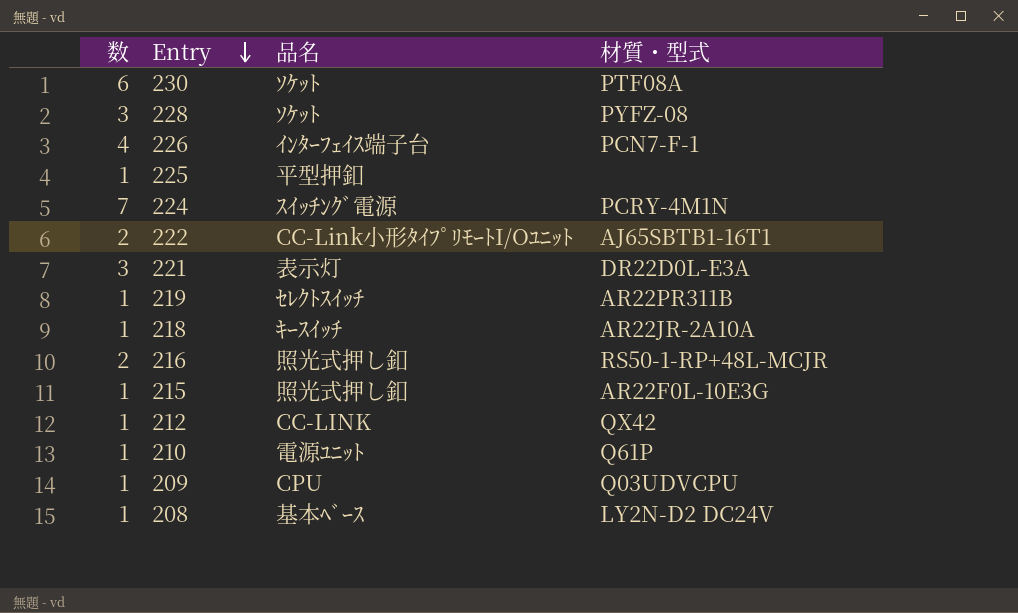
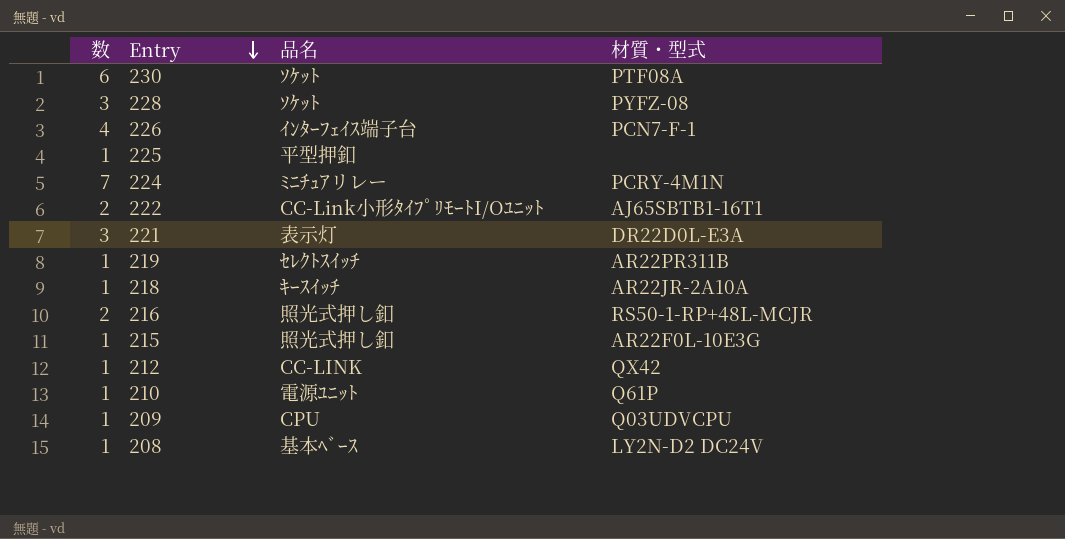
224 | 品名: ｽｲｯﾁﾝｸﾞ電源 -> ﾐﾆﾁｭｱリレー

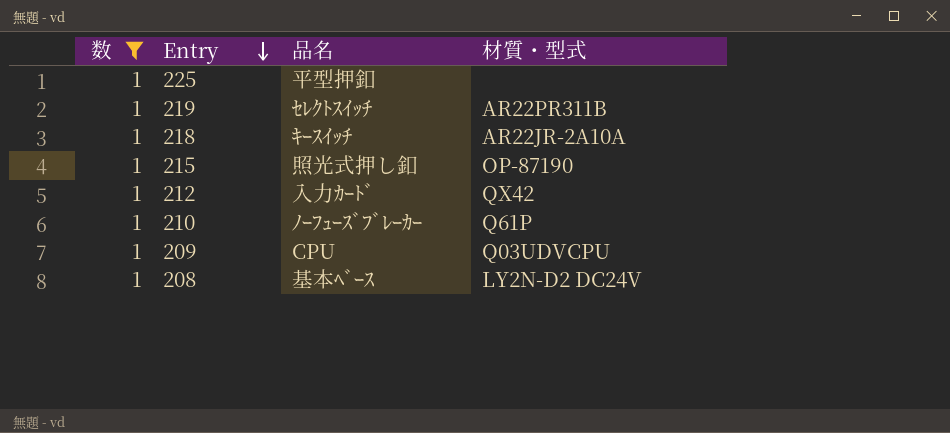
filter: none -> 数 = 1
215 | 材質・型式: AR22F0L-10E3G -> OP-87190
212 | 品名: CC-LINK -> 入力ｶｰﾄﾞ
210 | 品名: 電源ﾕﾆｯﾄ -> ﾉｰﾌｭｰｽﾞﾌﾞﾚｰｶｰ

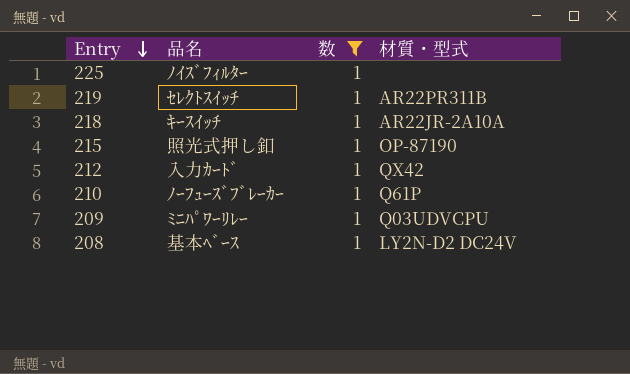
column 数 | position: 1 -> 3
225 | 品名: 平型押釦 -> ﾉｲｽﾞﾌｨﾙﾀｰ
209 | 品名: CPU -> ﾐﾆﾊﾟﾜｰﾘﾚｰ

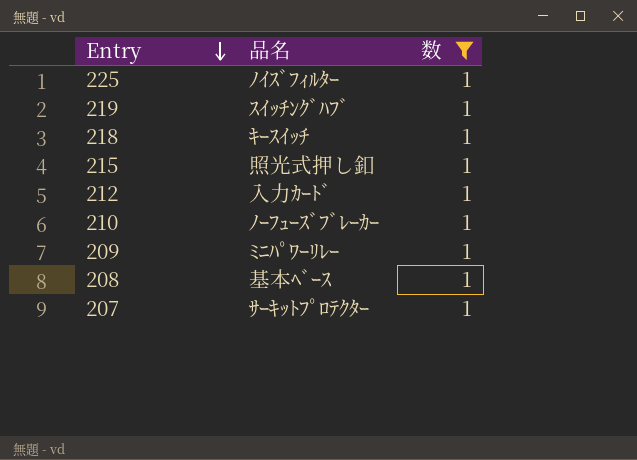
column 材質・型式 | position: 4 -> none
219 | 品名: ｾﾚｸﾄｽｲｯﾁ -> ｽｲｯﾁﾝｸﾞﾊﾌﾞ
row 207: none -> ｻｰｷｯﾄﾌﾟﾛﾃｸﾀｰ | 1

